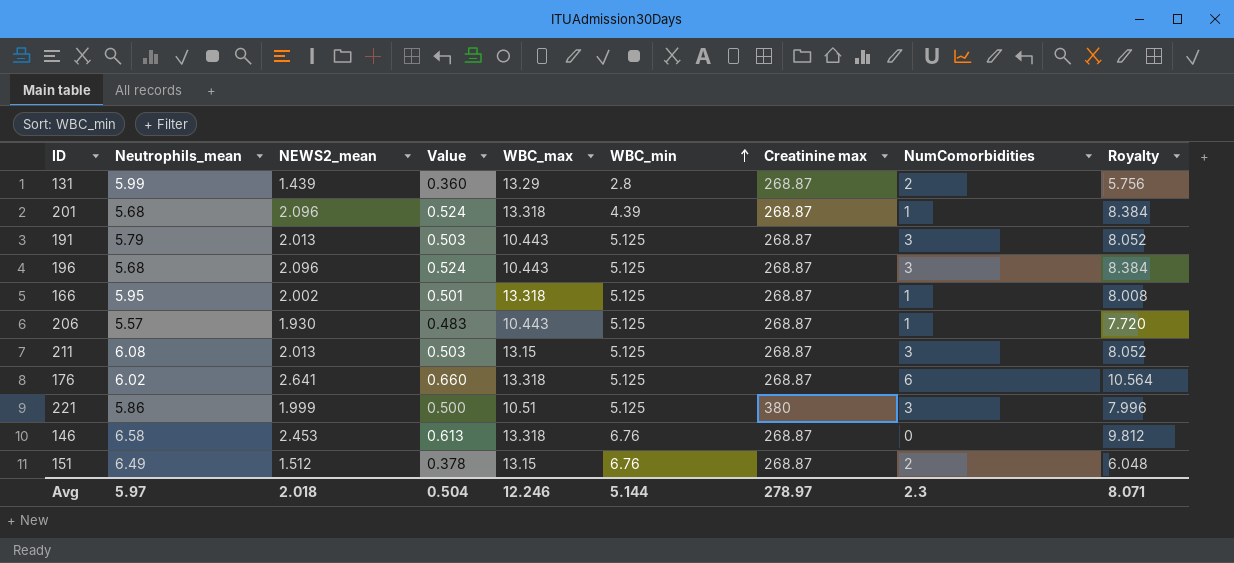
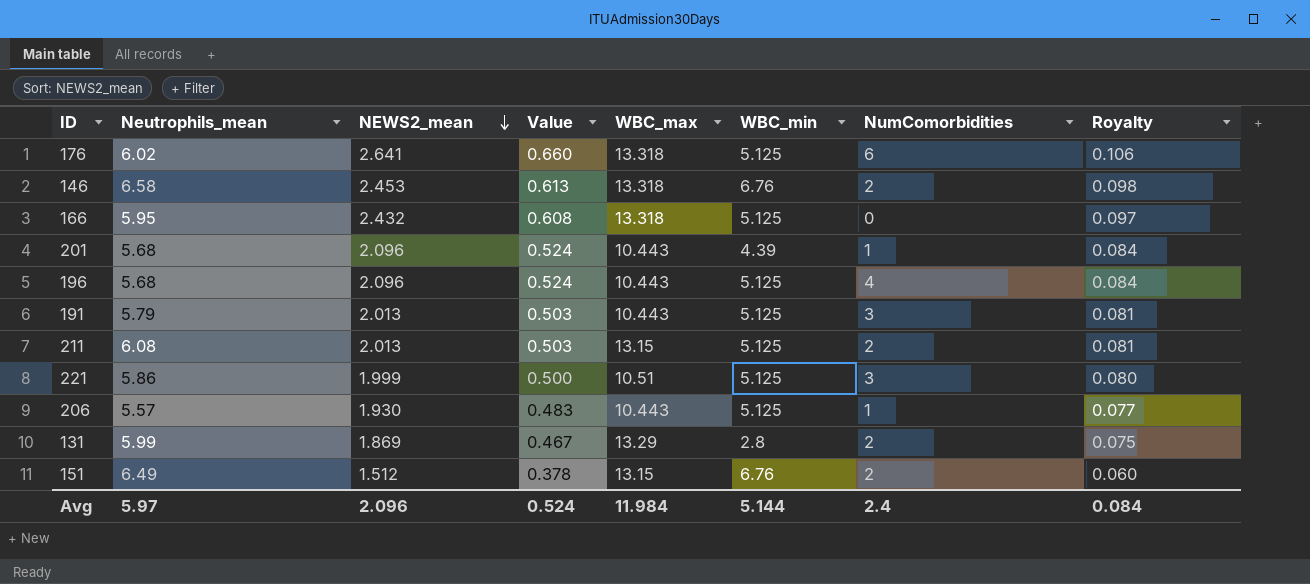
row order: WBC_min ascending -> NEWS2_mean descending
column Creatinine max | position: 7 -> none
column Royalty | formula: [NEWS2_mean] * 4 -> [NEWS2_mean] * 0.04
146 | NumComorbidities: 0 -> 2
166 | NEWS2_mean: 2.002 -> 2.432
166 | Value: 0.501 -> 0.608
166 | NumComorbidities: 1 -> 0
201 | WBC_max: 13.318 -> 10.443
196 | NumComorbidities: 3 -> 4
211 | NumComorbidities: 3 -> 2
131 | NEWS2_mean: 1.439 -> 1.869
131 | Value: 0.360 -> 0.467
Avg | NEWS2_mean: 2.018 -> 2.096
Avg | Value: 0.504 -> 0.524
Avg | WBC_max: 12.246 -> 11.984
Avg | NumComorbidities: 2.3 -> 2.4
Avg | Royalty: 8.071 -> 0.084

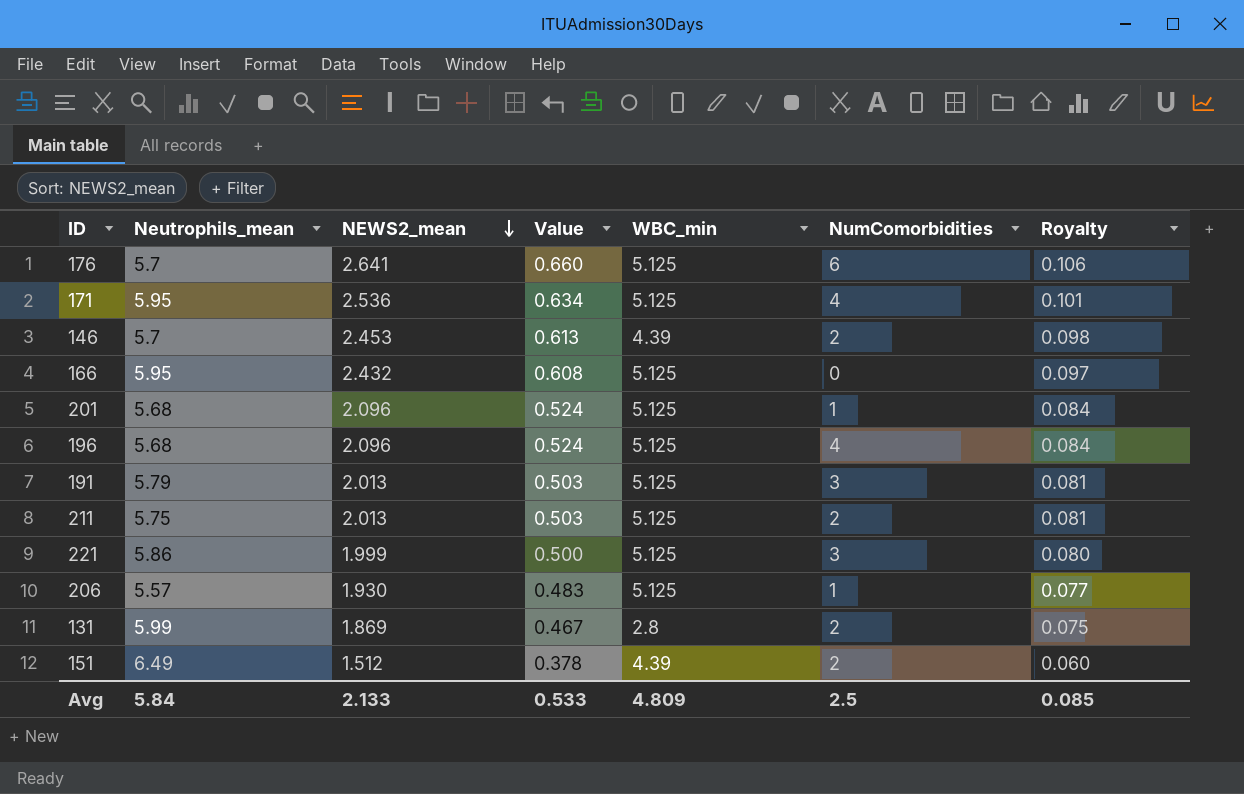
column WBC_max | position: 5 -> none
176 | Neutrophils_mean: 6.02 -> 5.7
row 171: none -> 5.95 | 2.536 | 0.634 | 5.125 | 4 | 0.101
146 | Neutrophils_mean: 6.58 -> 5.7
146 | WBC_min: 6.76 -> 4.39
201 | WBC_min: 4.39 -> 5.125
211 | Neutrophils_mean: 6.08 -> 5.75
151 | WBC_min: 6.76 -> 4.39
Avg | Neutrophils_mean: 5.97 -> 5.84
Avg | NEWS2_mean: 2.096 -> 2.133
Avg | Value: 0.524 -> 0.533
Avg | WBC_min: 5.144 -> 4.809
Avg | NumComorbidities: 2.4 -> 2.5
Avg | Royalty: 0.084 -> 0.085

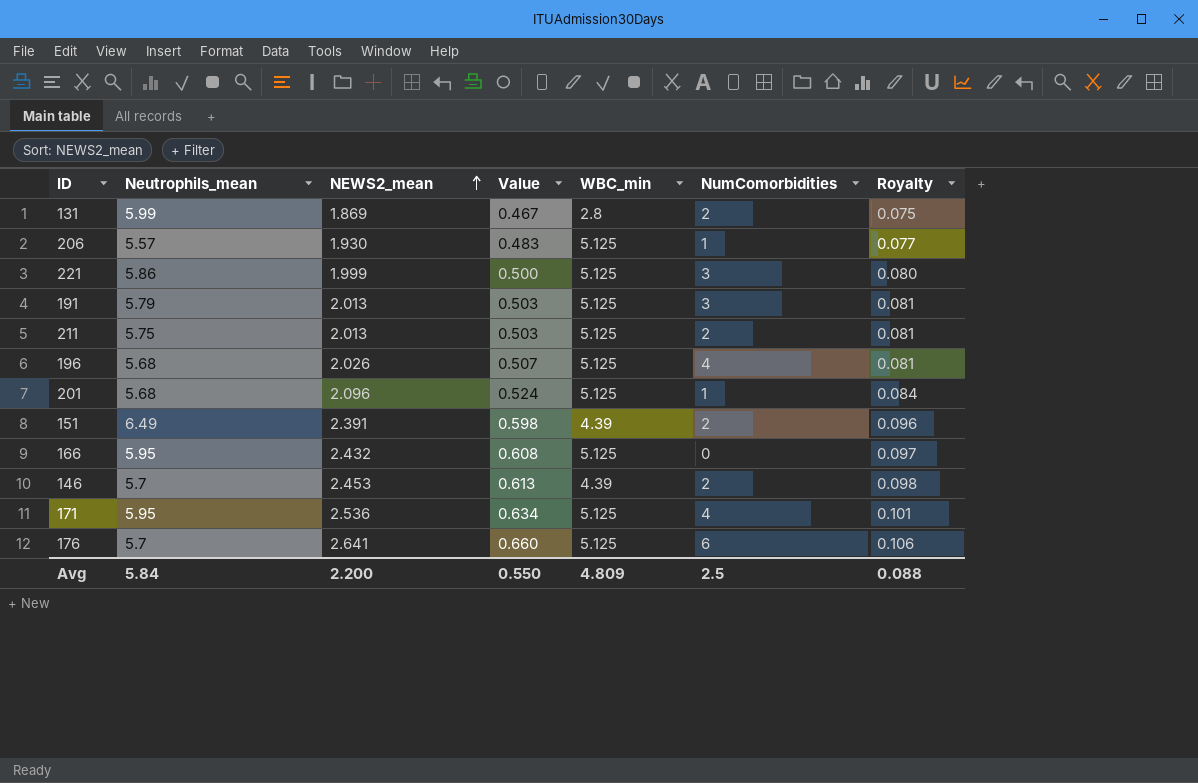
row order: NEWS2_mean descending -> NEWS2_mean ascending
196 | NEWS2_mean: 2.096 -> 2.026
196 | Value: 0.524 -> 0.507
196 | Royalty: 0.084 -> 0.081
151 | NEWS2_mean: 1.512 -> 2.391
151 | Value: 0.378 -> 0.598
151 | Royalty: 0.060 -> 0.096
Avg | NEWS2_mean: 2.133 -> 2.200
Avg | Value: 0.533 -> 0.550
Avg | Royalty: 0.085 -> 0.088

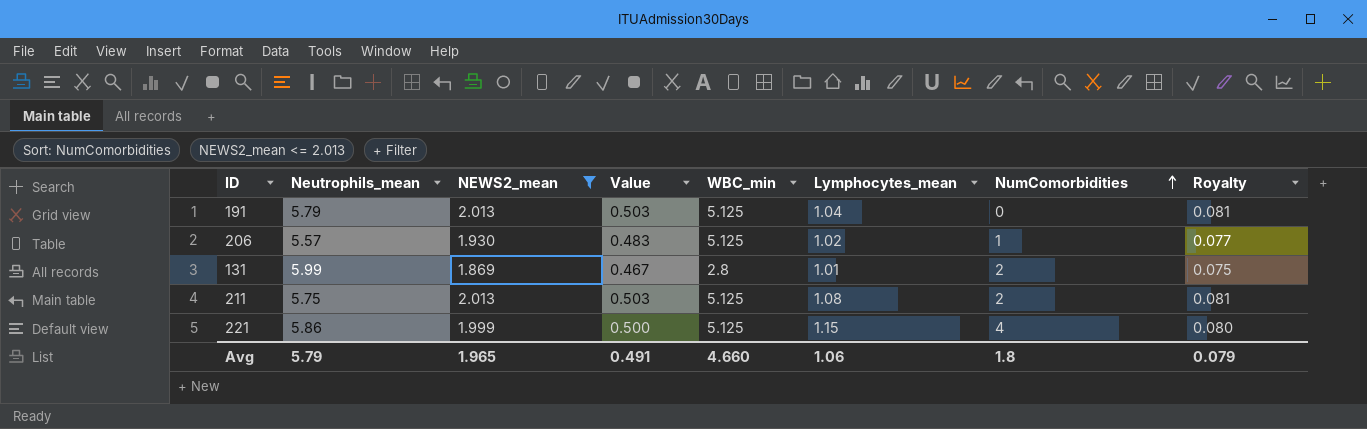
filter: none -> NEWS2_mean <= 2.013
row order: NEWS2_mean ascending -> NumComorbidities ascending
column Lymphocytes_mean | position: none -> 6
191 | NumComorbidities: 3 -> 0
221 | NumComorbidities: 3 -> 4
Avg | Neutrophils_mean: 5.84 -> 5.79
Avg | NEWS2_mean: 2.200 -> 1.965
Avg | Value: 0.550 -> 0.491
Avg | WBC_min: 4.809 -> 4.660
Avg | NumComorbidities: 2.5 -> 1.8
Avg | Royalty: 0.088 -> 0.079

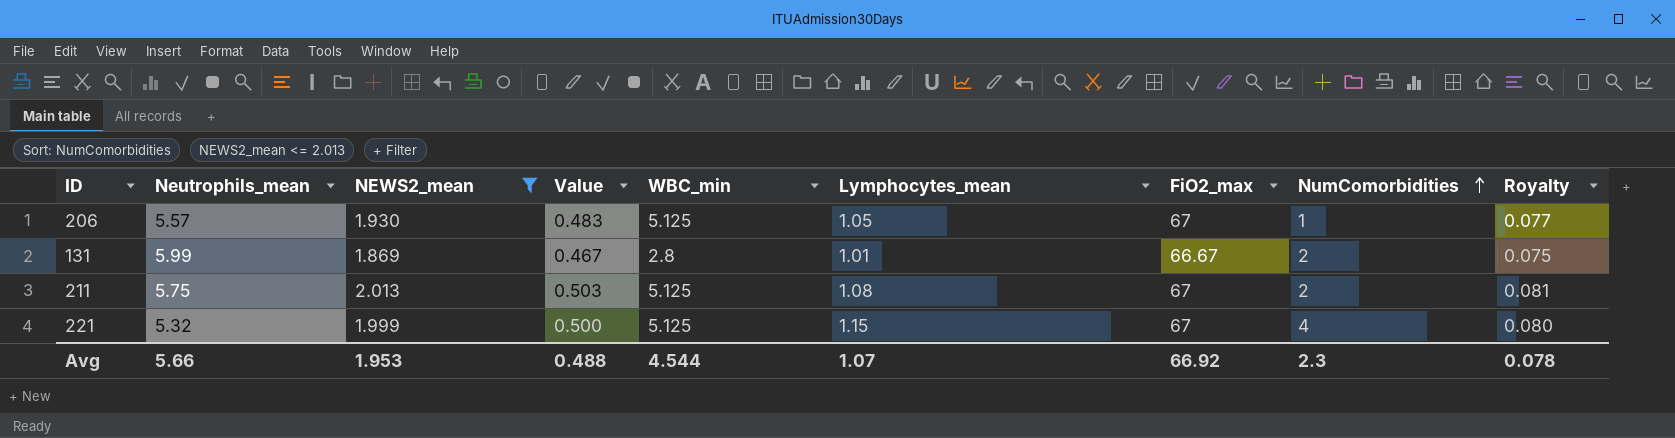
column FiO2_max | position: none -> 7
row 191: 5.79 | 2.013 | 0.503 | 5.125 | 1.04 | 0 | 0.081 -> none
206 | Lymphocytes_mean: 1.02 -> 1.05
221 | Neutrophils_mean: 5.86 -> 5.32
Avg | Neutrophils_mean: 5.79 -> 5.66
Avg | NEWS2_mean: 1.965 -> 1.953
Avg | Value: 0.491 -> 0.488
Avg | WBC_min: 4.660 -> 4.544
Avg | Lymphocytes_mean: 1.06 -> 1.07
Avg | NumComorbidities: 1.8 -> 2.3
Avg | Royalty: 0.079 -> 0.078

